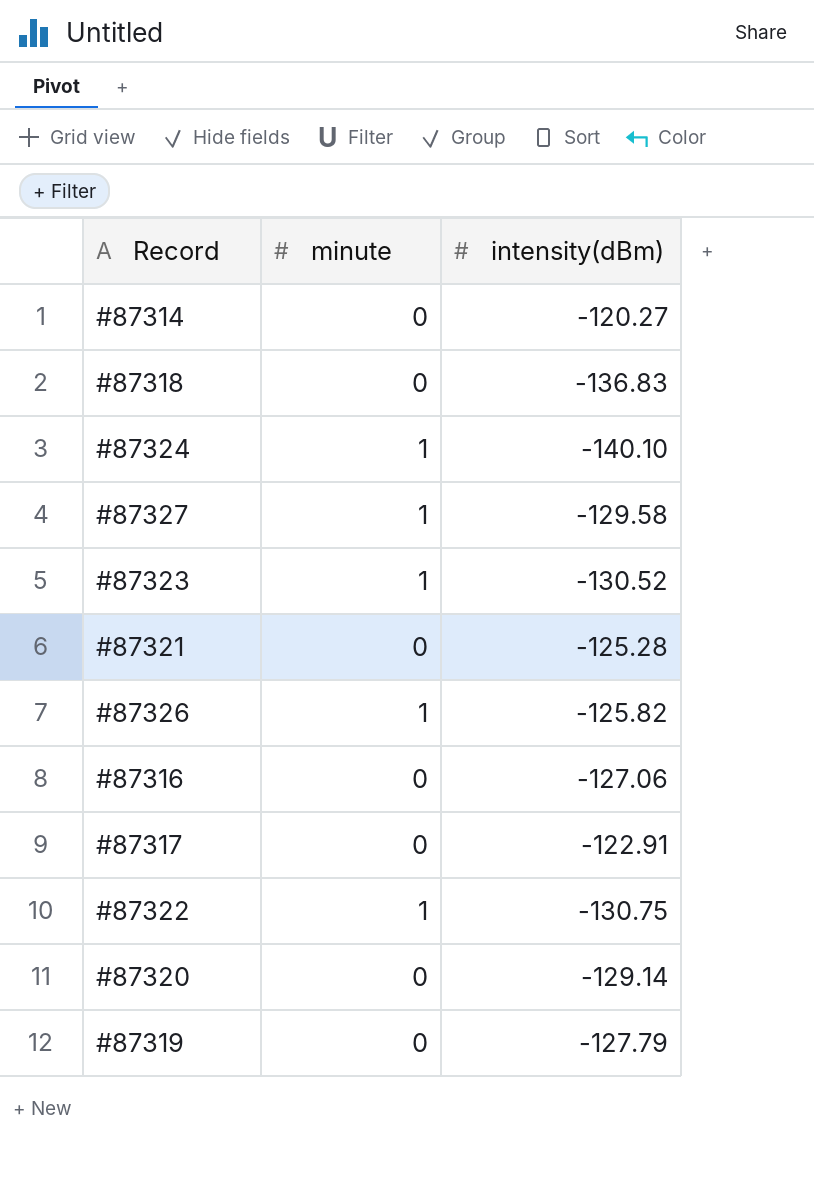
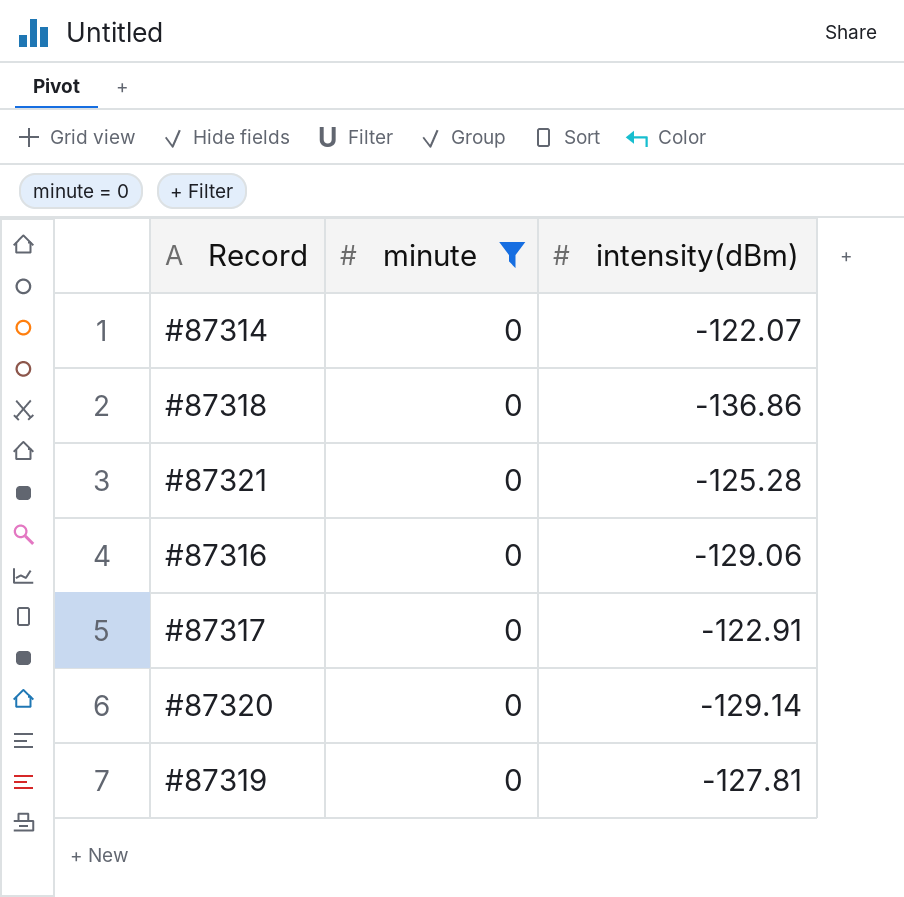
filter: none -> minute = 0
#87314 | intensity(dBm): -120.27 -> -122.07
#87318 | intensity(dBm): -136.83 -> -136.86
#87316 | intensity(dBm): -127.06 -> -129.06
#87319 | intensity(dBm): -127.79 -> -127.81

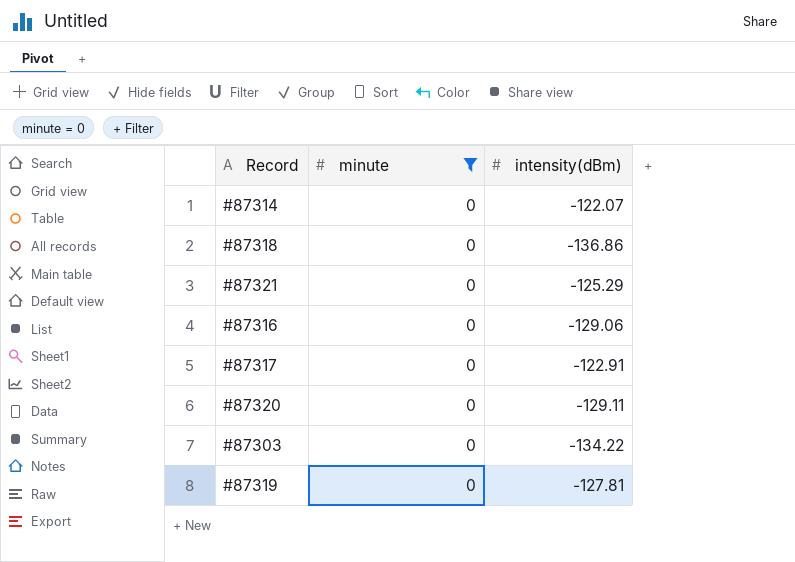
#87321 | intensity(dBm): -125.28 -> -125.29
#87320 | intensity(dBm): -129.14 -> -129.11
row #87303: none -> 0 | -134.22

